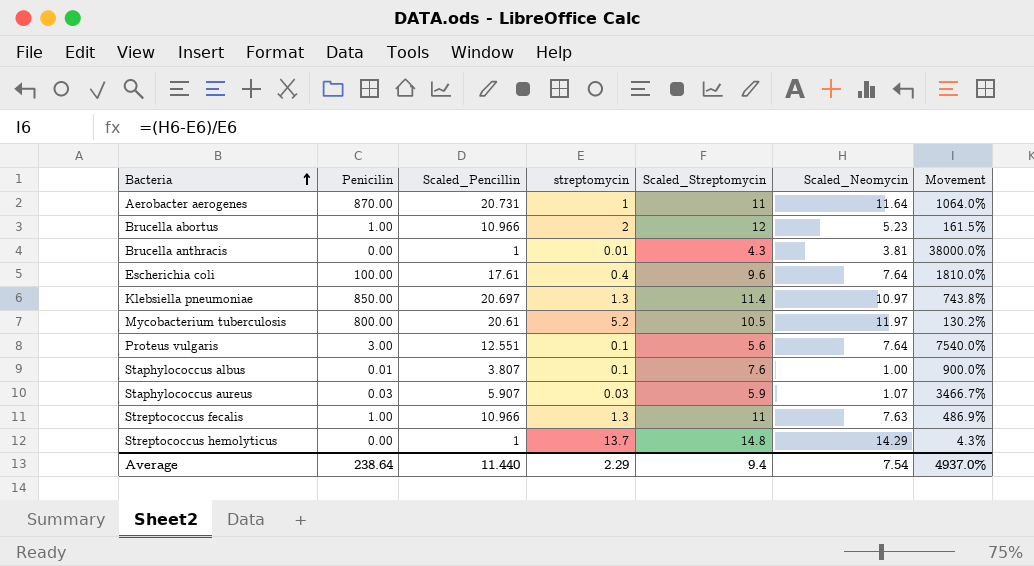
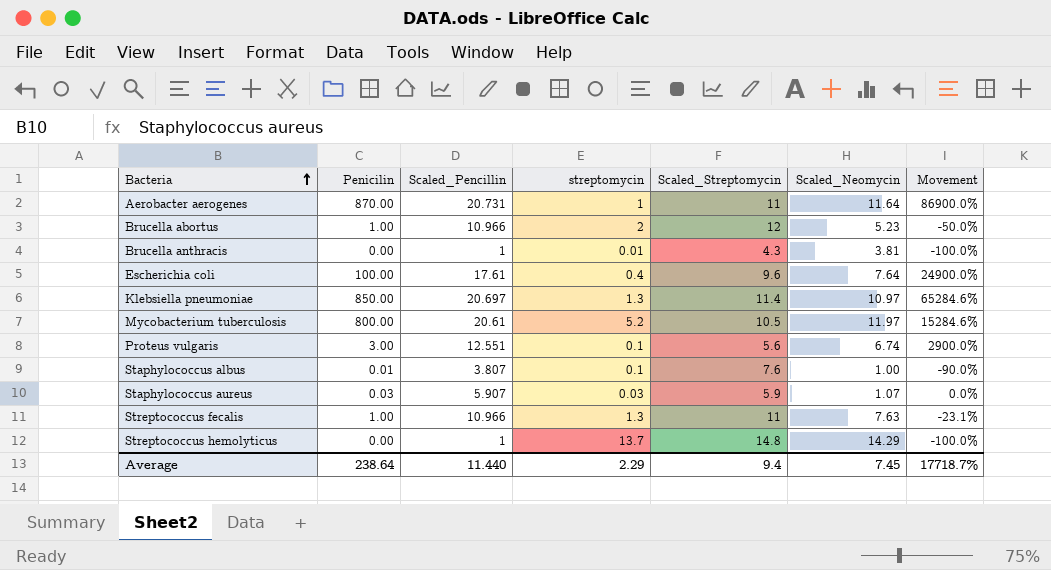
column Movement | formula: ([Scaled_Neomycin] - [streptomycin]) / [streptomycin] -> ([Penicilin] - [streptomycin]) / [streptomycin]
Proteus vulgaris | Scaled_Neomycin: 7.64 -> 6.74
Average | Scaled_Neomycin: 7.54 -> 7.45
Average | Movement: 4937.0% -> 17718.7%

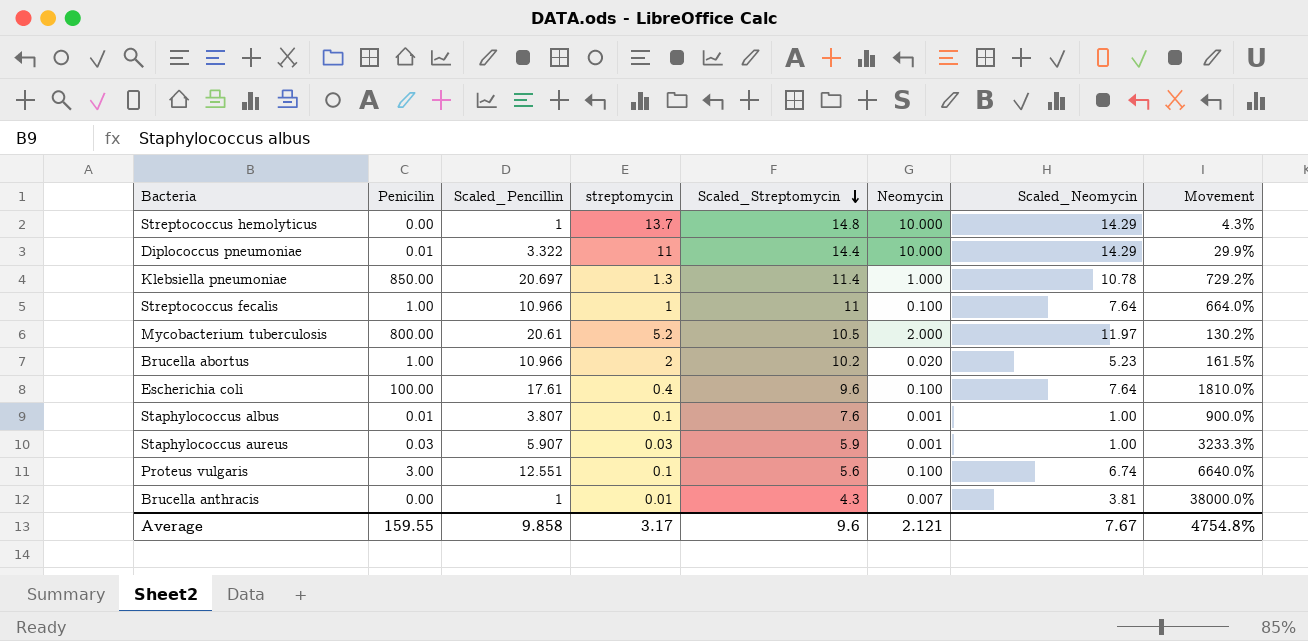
row order: Bacteria ascending -> Scaled_Streptomycin descending
column Neomycin | position: none -> 6
column Movement | formula: ([Penicilin] - [streptomycin]) / [streptomycin] -> ([Scaled_Neomycin] - [streptomycin]) / [streptomycin]
row Aerobacter aerogenes: 870.00 | 20.731 | 1 | 11 | 11.64 | 86900.0% -> none
row Diplococcus pneumoniae: none -> 0.01 | 3.322 | 11 | 14.4 | 10.000 | 14.29 | 29.9%
Klebsiella pneumoniae | Scaled_Neomycin: 10.97 -> 10.78
Streptococcus fecalis | streptomycin: 1.3 -> 1
Streptococcus fecalis | Scaled_Neomycin: 7.63 -> 7.64
Brucella abortus | Scaled_Streptomycin: 12 -> 10.2
Staphylococcus aureus | Scaled_Neomycin: 1.07 -> 1.00
Average | Penicilin: 238.64 -> 159.55
Average | Scaled_Pencillin: 11.440 -> 9.858
Average | streptomycin: 2.29 -> 3.17
Average | Scaled_Streptomycin: 9.4 -> 9.6
Average | Scaled_Neomycin: 7.45 -> 7.67
Average | Movement: 17718.7% -> 4754.8%

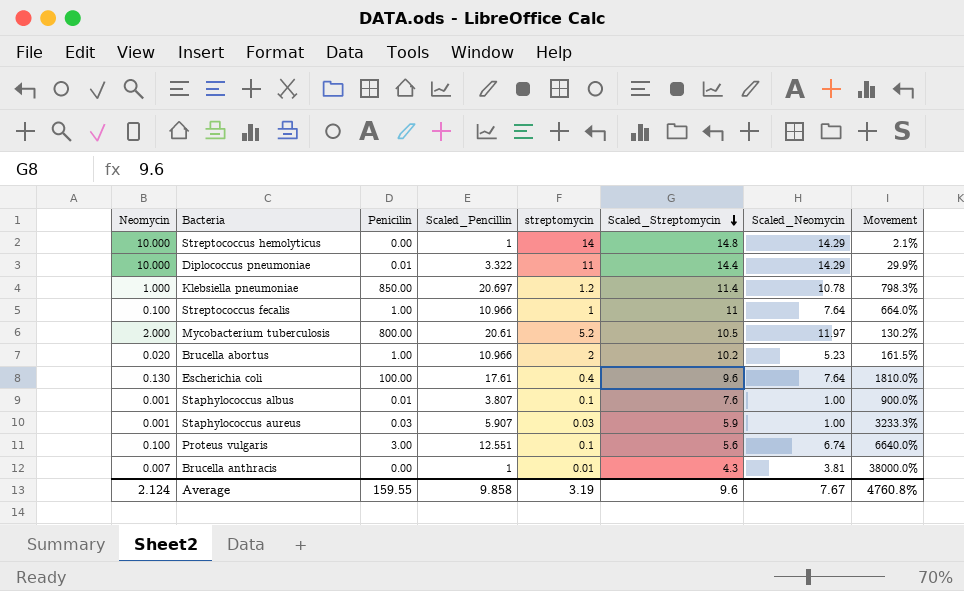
column Neomycin | position: 6 -> 1
Streptococcus hemolyticus | streptomycin: 13.7 -> 14
Streptococcus hemolyticus | Movement: 4.3% -> 2.1%
Klebsiella pneumoniae | streptomycin: 1.3 -> 1.2
Klebsiella pneumoniae | Movement: 729.2% -> 798.3%
Escherichia coli | Neomycin: 0.100 -> 0.130
Average | Neomycin: 2.121 -> 2.124
Average | streptomycin: 3.17 -> 3.19
Average | Movement: 4754.8% -> 4760.8%

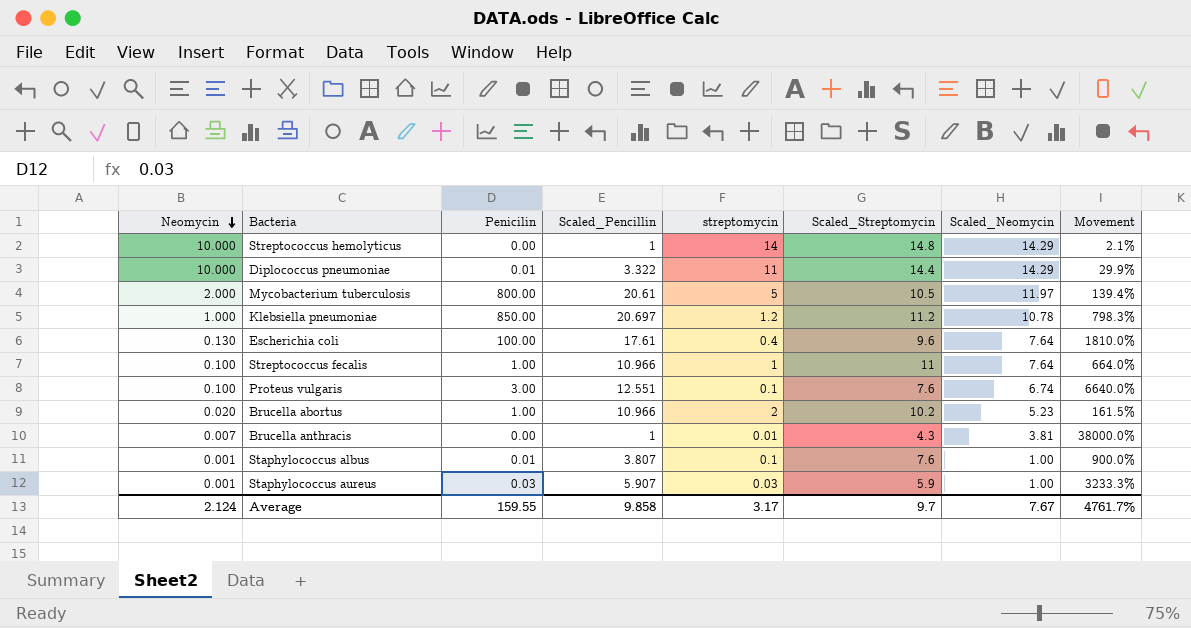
row order: Scaled_Streptomycin descending -> Neomycin descending
Mycobacterium tuberculosis | streptomycin: 5.2 -> 5
Mycobacterium tuberculosis | Movement: 130.2% -> 139.4%
Klebsiella pneumoniae | Scaled_Streptomycin: 11.4 -> 11.2
Proteus vulgaris | Scaled_Streptomycin: 5.6 -> 7.6
Average | streptomycin: 3.19 -> 3.17
Average | Scaled_Streptomycin: 9.6 -> 9.7
Average | Movement: 4760.8% -> 4761.7%

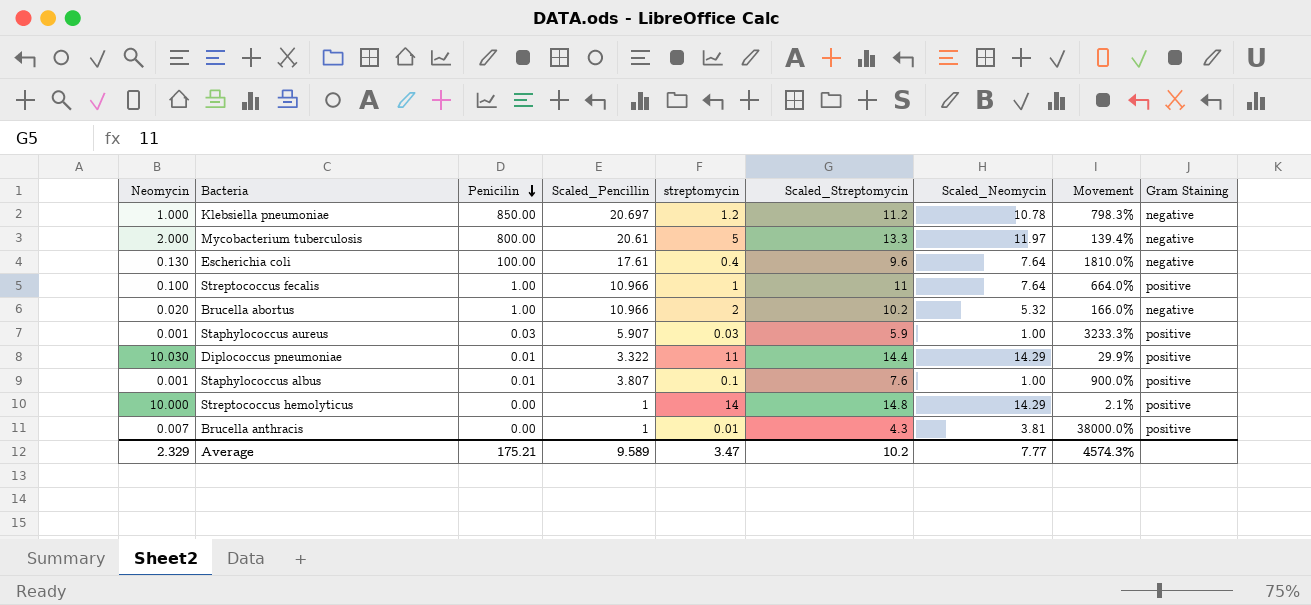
row order: Neomycin descending -> Penicilin descending
column Gram Staining | position: none -> 9
row Proteus vulgaris: 0.100 | 3.00 | 12.551 | 0.1 | 7.6 | 6.74 | 6640.0% -> none
Mycobacterium tuberculosis | Scaled_Streptomycin: 10.5 -> 13.3
Brucella abortus | Scaled_Neomycin: 5.23 -> 5.32
Brucella abortus | Movement: 161.5% -> 166.0%
Diplococcus pneumoniae | Neomycin: 10.000 -> 10.030
Average | Neomycin: 2.124 -> 2.329
Average | Penicilin: 159.55 -> 175.21
Average | Scaled_Pencillin: 9.858 -> 9.589
Average | streptomycin: 3.17 -> 3.47
Average | Scaled_Streptomycin: 9.7 -> 10.2
Average | Scaled_Neomycin: 7.67 -> 7.77
Average | Movement: 4761.7% -> 4574.3%

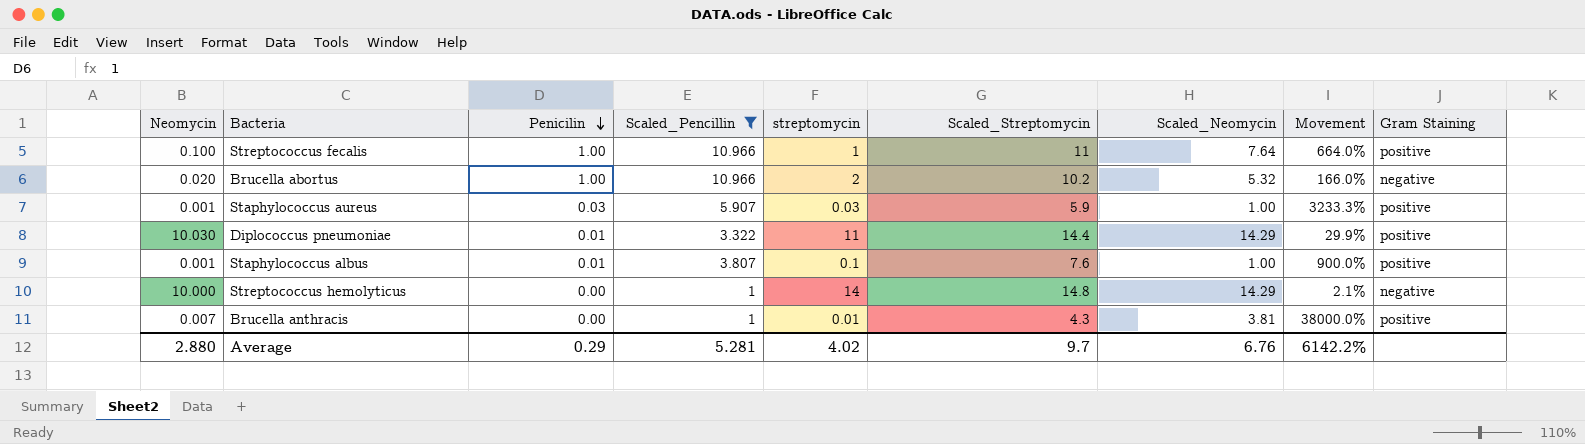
filter: none -> Scaled_Pencillin <= 10.966
Streptococcus hemolyticus | Gram Staining: positive -> negative
Average | Neomycin: 2.329 -> 2.880
Average | Penicilin: 175.21 -> 0.29
Average | Scaled_Pencillin: 9.589 -> 5.281
Average | streptomycin: 3.47 -> 4.02
Average | Scaled_Streptomycin: 10.2 -> 9.7
Average | Scaled_Neomycin: 7.77 -> 6.76
Average | Movement: 4574.3% -> 6142.2%

